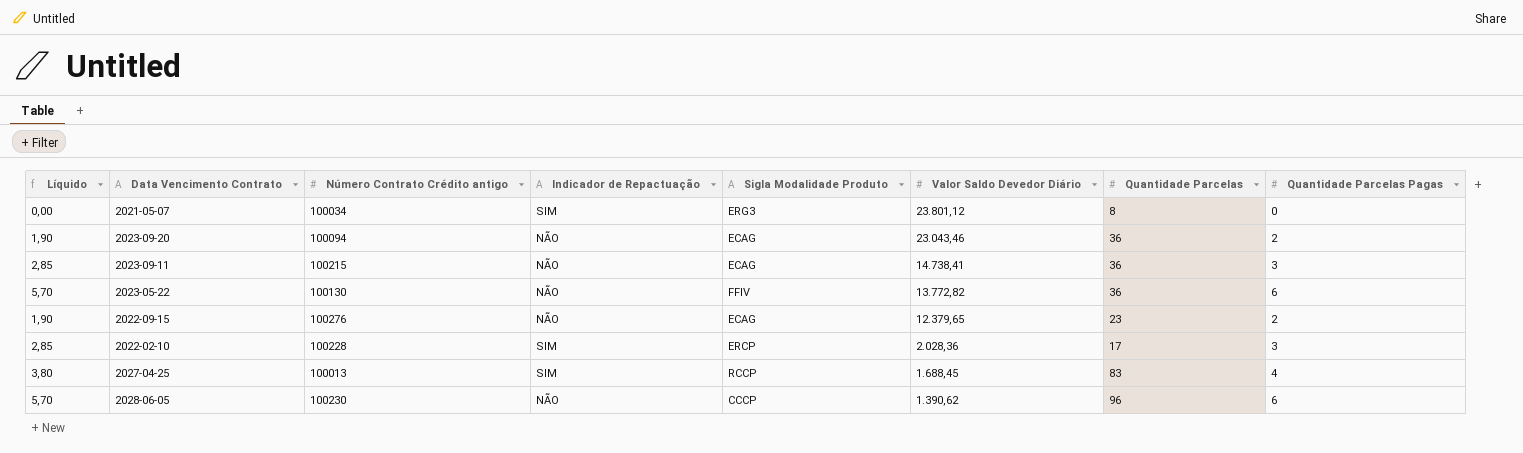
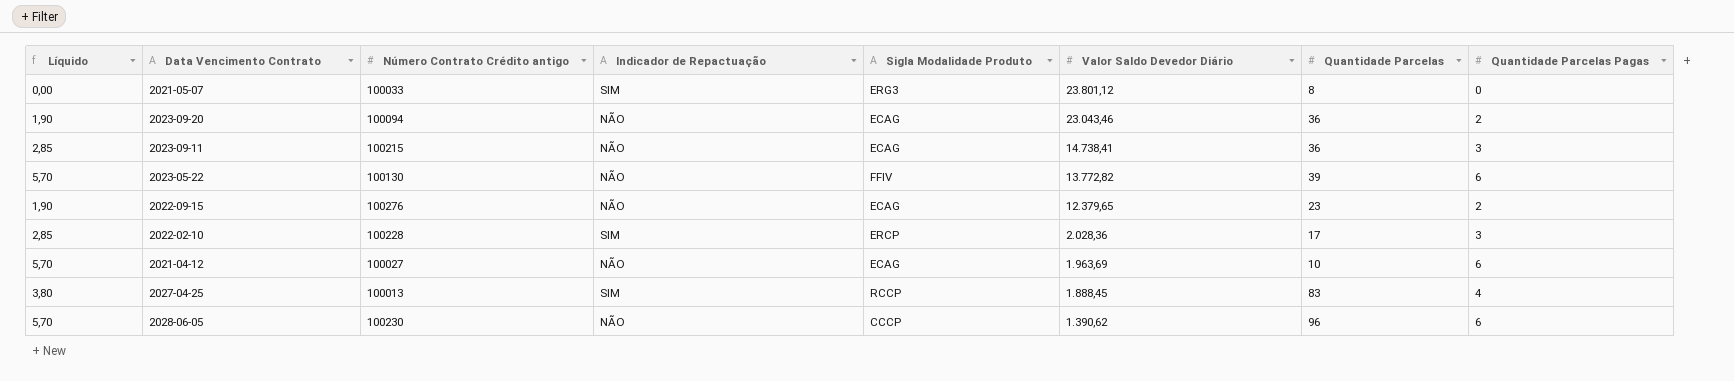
2021-05-07 | Número Contrato Crédito antigo: 100034 -> 100033
2023-05-22 | Quantidade Parcelas: 36 -> 39
row 2021-04-12: none -> 5,70 | 100027 | NÃO | ECAG | 1.963,69 | 10 | 6
2027-04-25 | Valor Saldo Devedor Diário: 1.688,45 -> 1.888,45

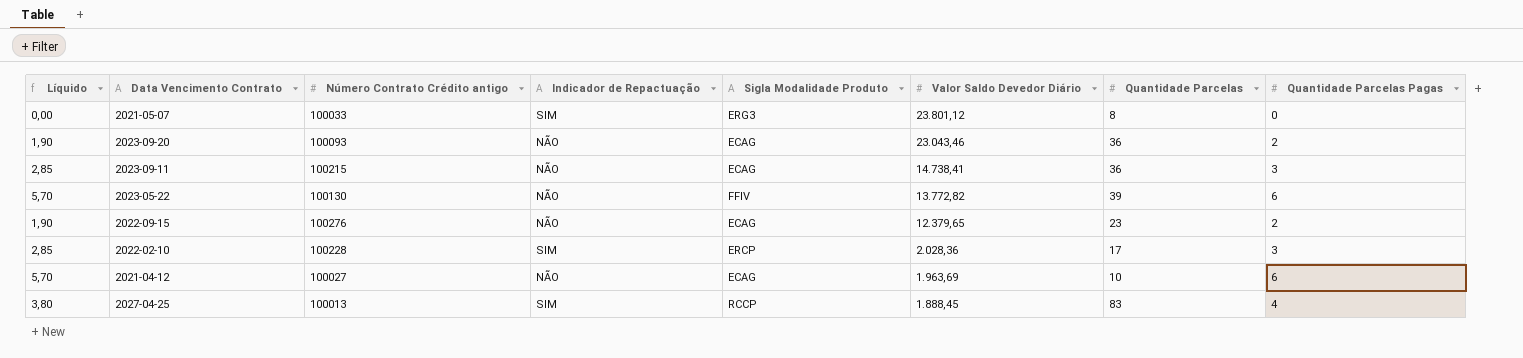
row 2028-06-05: 5,70 | 100230 | NÃO | CCCP | 1.390,62 | 96 | 6 -> none
2023-09-20 | Número Contrato Crédito antigo: 100094 -> 100093

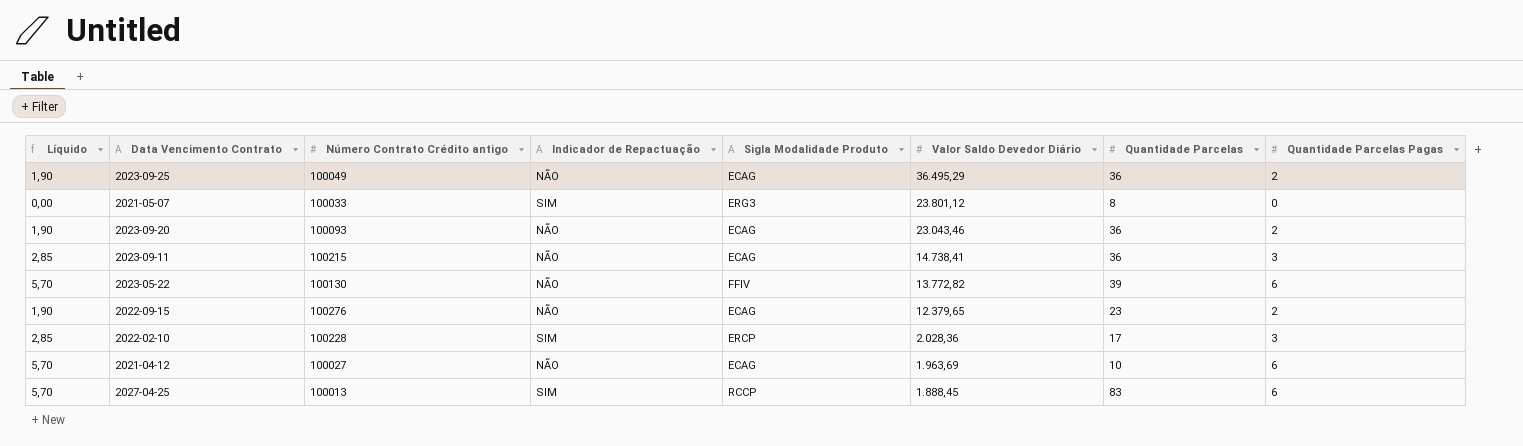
row 2023-09-25: none -> 1,90 | 100049 | NÃO | ECAG | 36.495,29 | 36 | 2
2027-04-25 | Líquido: 3,80 -> 5,70
2027-04-25 | Quantidade Parcelas Pagas: 4 -> 6

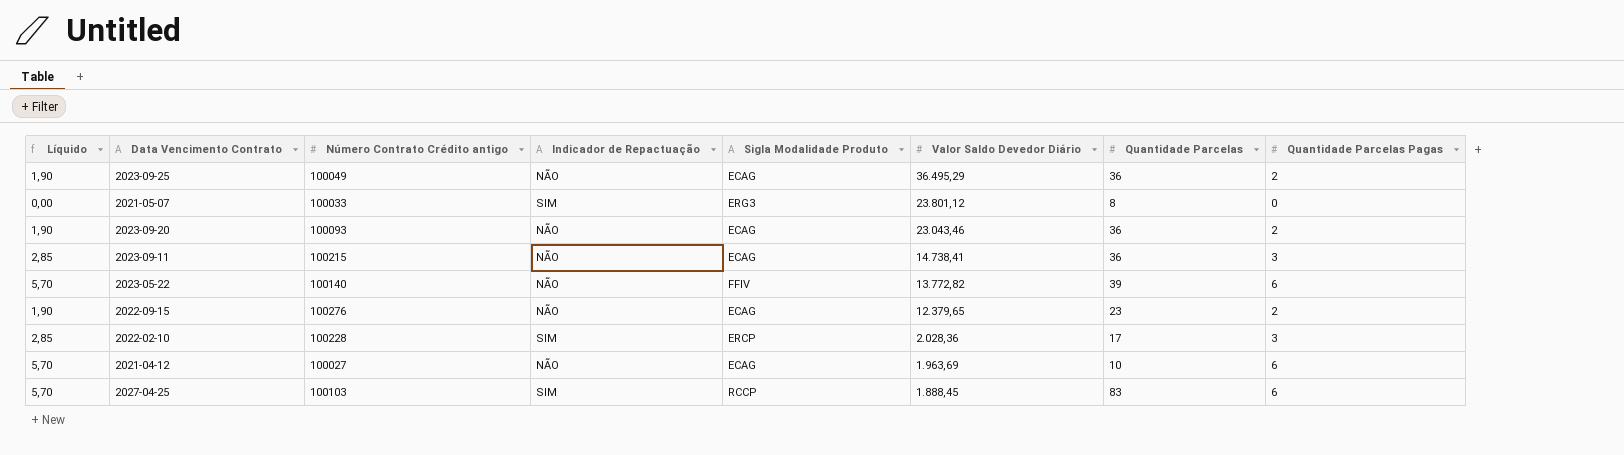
2023-05-22 | Número Contrato Crédito antigo: 100130 -> 100140
2027-04-25 | Número Contrato Crédito antigo: 100013 -> 100103

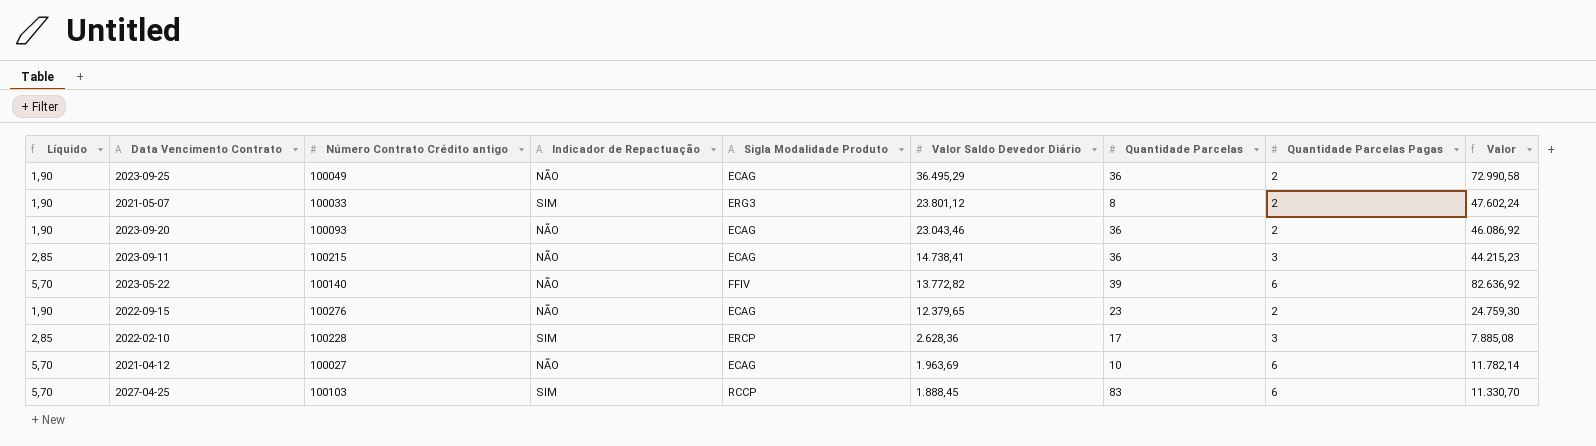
column Valor | formula: none -> [Valor Saldo Devedor Diário] * [Quantidade Parcelas Pagas]
2021-05-07 | Líquido: 0,00 -> 1,90
2021-05-07 | Quantidade Parcelas Pagas: 0 -> 2
2022-02-10 | Valor Saldo Devedor Diário: 2.028,36 -> 2.628,36

